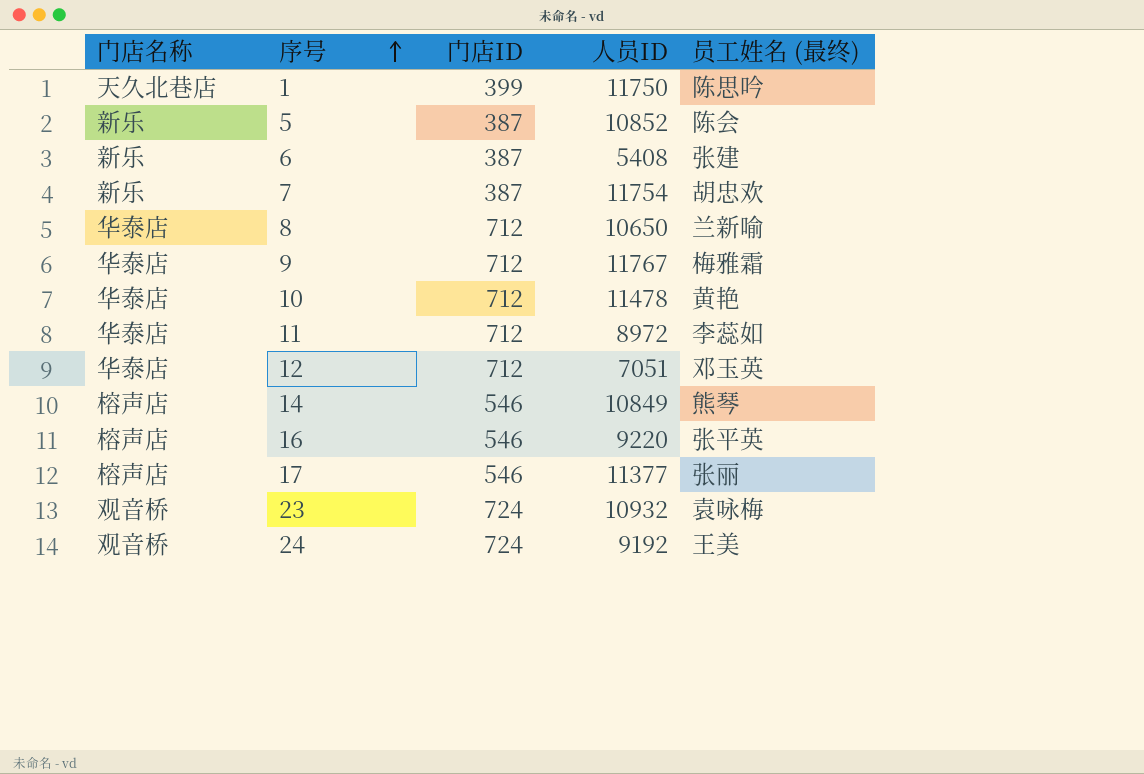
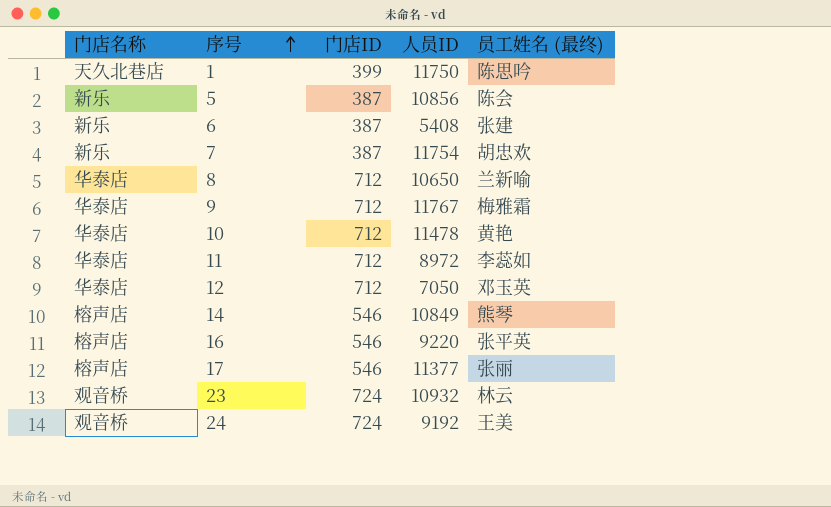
5 | 人员ID: 10852 -> 10856
12 | 人员ID: 7051 -> 7050
23 | 员工姓名 (最终): 袁咏梅 -> 林云

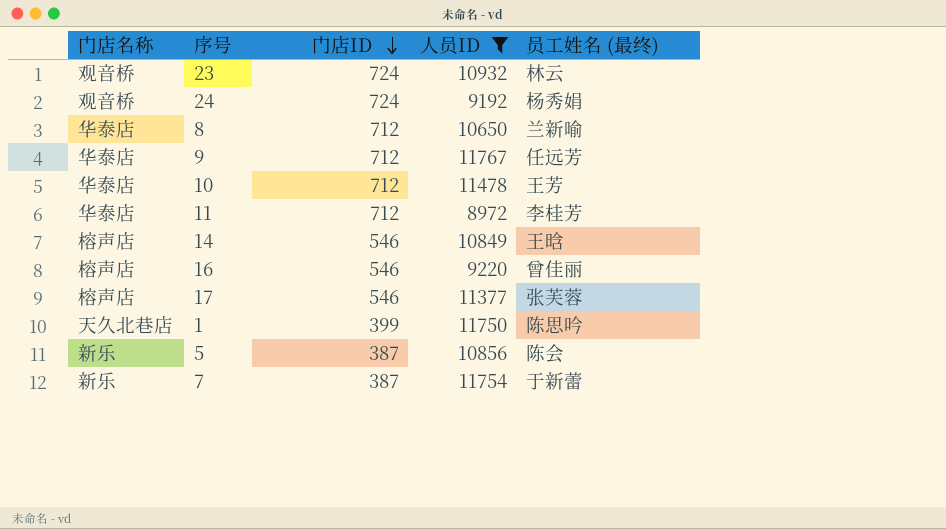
filter: none -> 人员ID >= 8972
row order: 序号 ascending -> 门店ID descending
24 | 员工姓名 (最终): 王美 -> 杨秀娟
9 | 员工姓名 (最终): 梅雅霜 -> 任远芳
10 | 员工姓名 (最终): 黄艳 -> 王芳
11 | 员工姓名 (最终): 李蕊如 -> 李桂芳
14 | 员工姓名 (最终): 熊琴 -> 王晗
16 | 员工姓名 (最终): 张平英 -> 曾佳丽
17 | 员工姓名 (最终): 张丽 -> 张芙蓉
7 | 员工姓名 (最终): 胡忠欢 -> 于新蕾

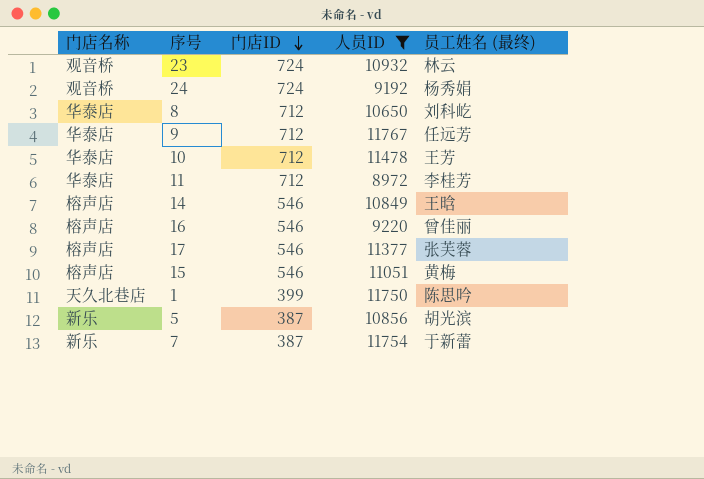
8 | 员工姓名 (最终): 兰新喻 -> 刘科屹
row 15: none -> 榕声店 | 546 | 11051 | 黄梅
5 | 员工姓名 (最终): 陈会 -> 胡光滨

